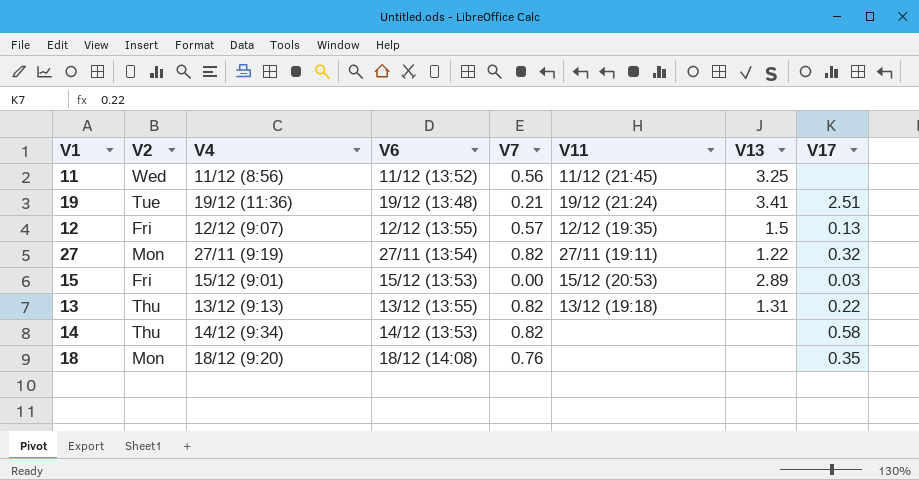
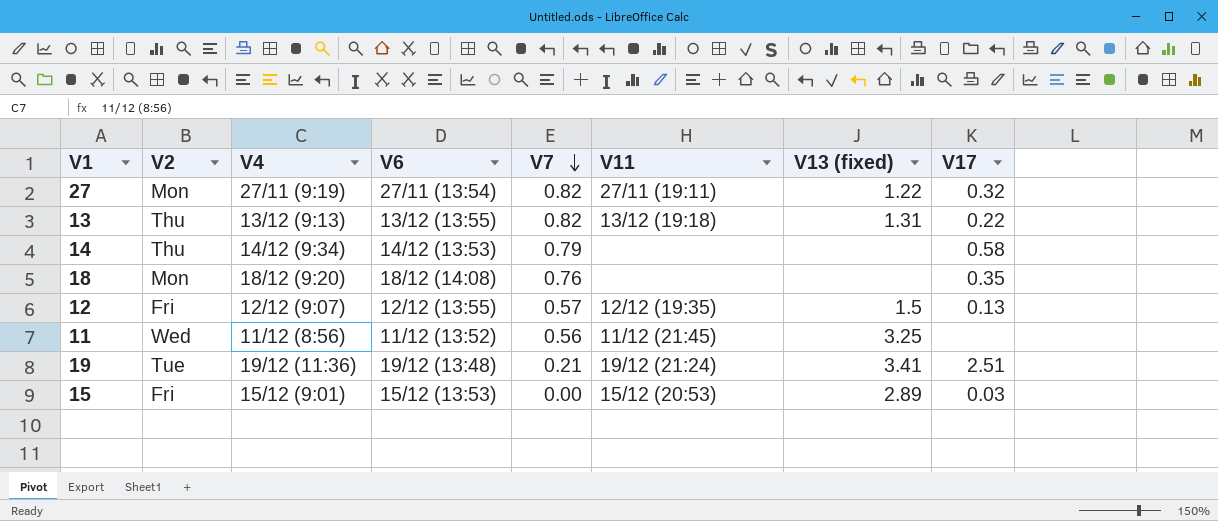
row order: none -> V7 descending
column name: V13 -> V13 (fixed)
14 | V7: 0.82 -> 0.79

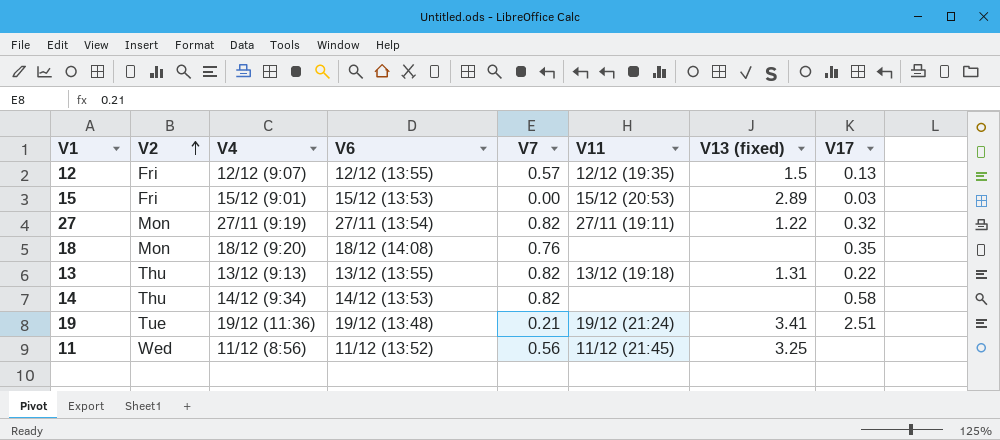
row order: V7 descending -> V2 ascending
14 | V7: 0.79 -> 0.82

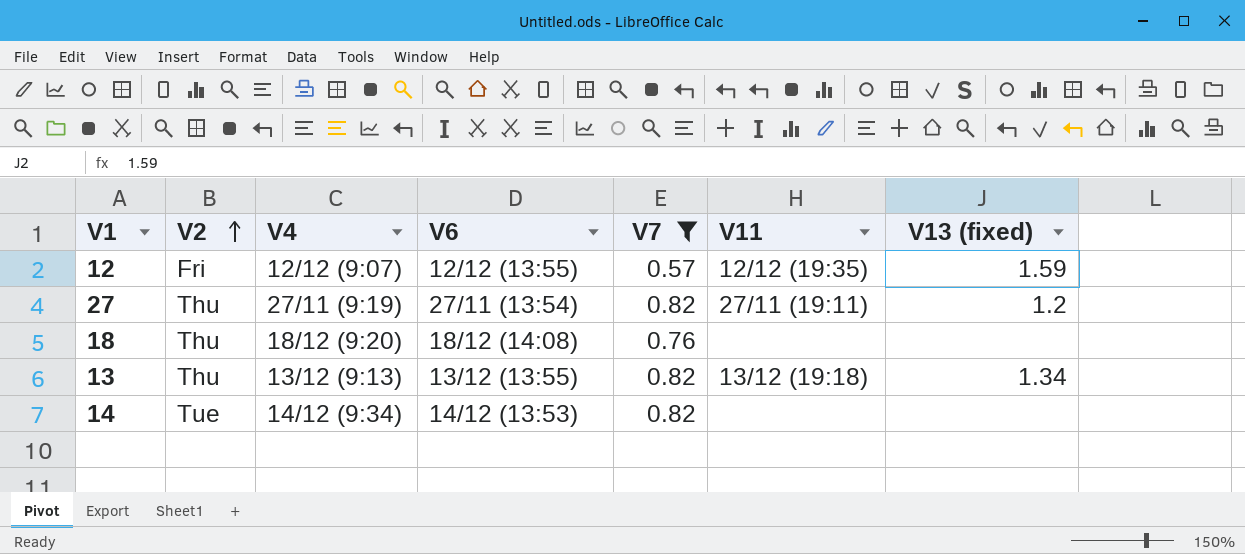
filter: none -> V7 >= 0.57
column V17 | position: 8 -> none
12 | V13 (fixed): 1.5 -> 1.59
27 | V2: Mon -> Thu
27 | V13 (fixed): 1.22 -> 1.2
18 | V2: Mon -> Thu
13 | V13 (fixed): 1.31 -> 1.34
14 | V2: Thu -> Tue

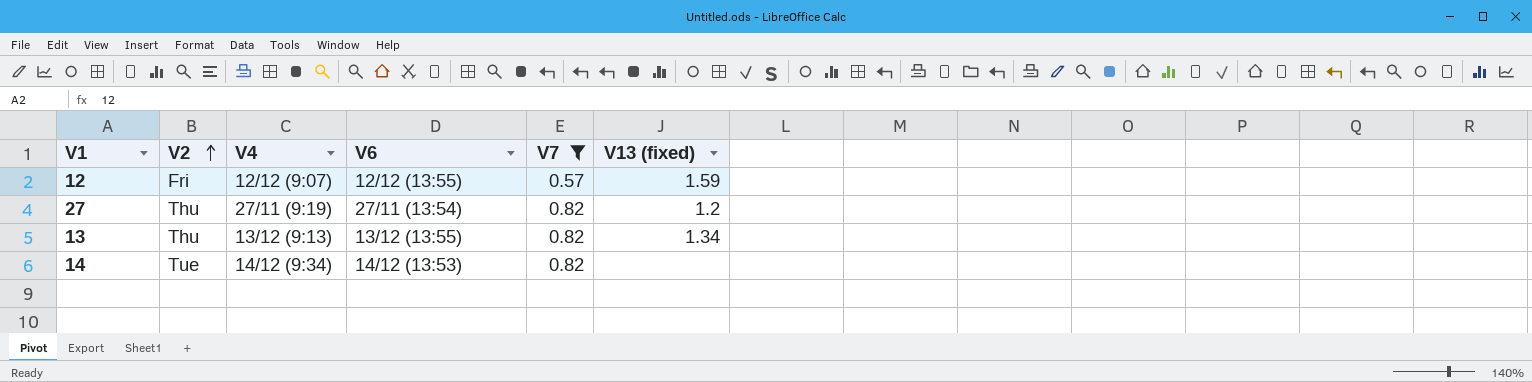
column V11 | position: 6 -> none
row 18: Thu | 18/12 (9:20) | 18/12 (14:08) | 0.76 | none | none -> none

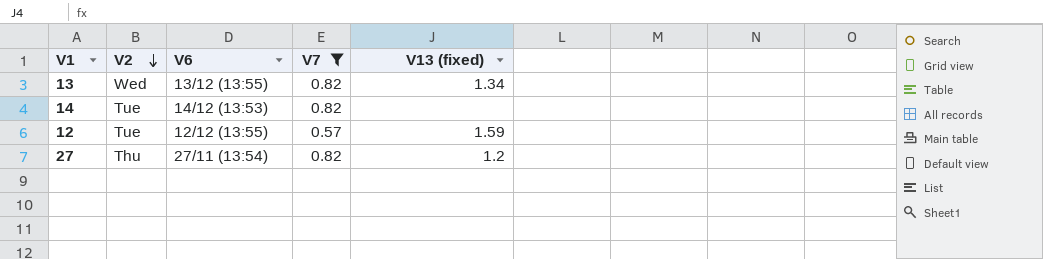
row order: V2 ascending -> V2 descending
column V4 | position: 3 -> none
13 | V2: Thu -> Wed
12 | V2: Fri -> Tue

